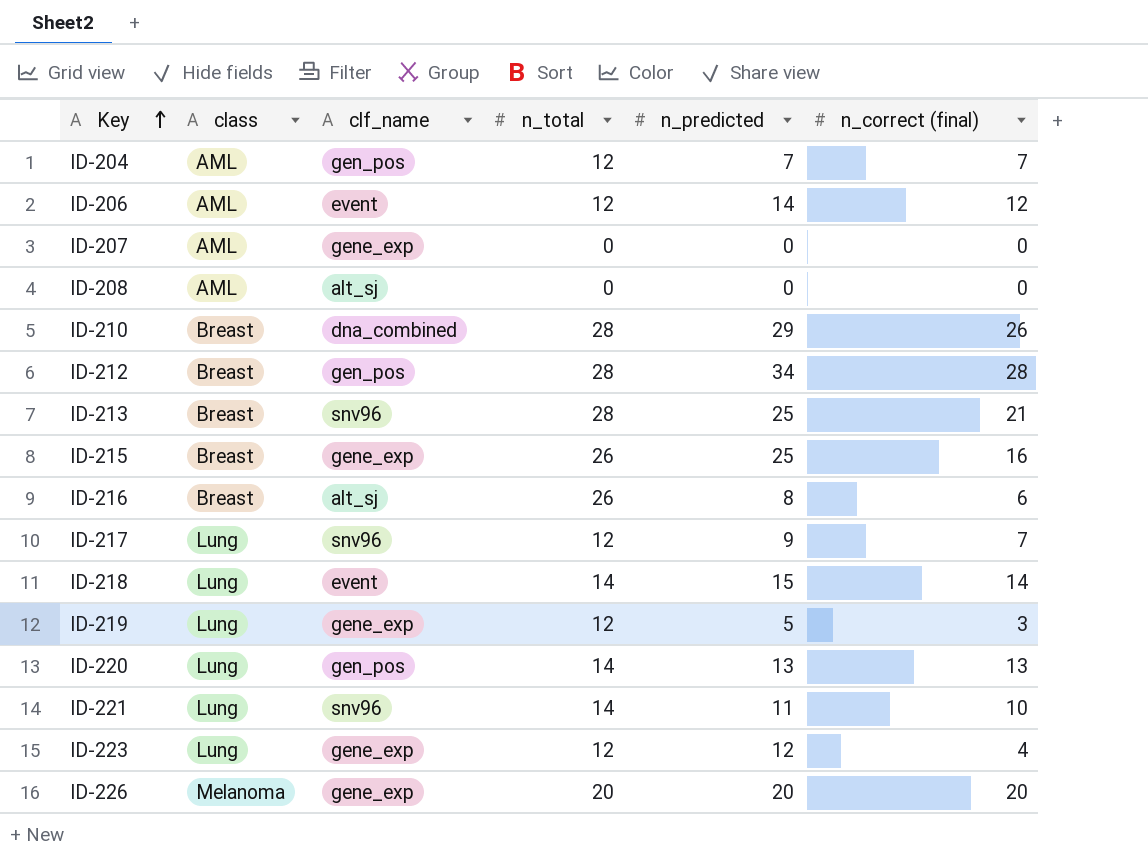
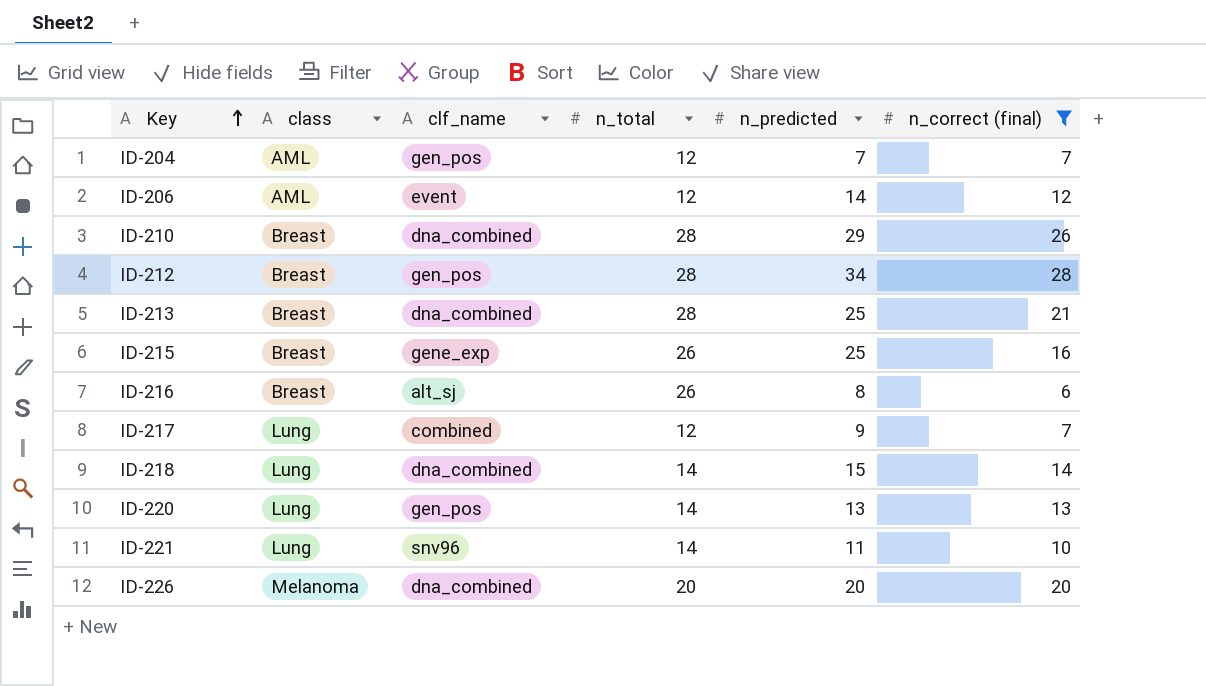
filter: none -> n_correct (final) >= 6
ID-213 | clf_name: snv96 -> dna_combined
ID-217 | clf_name: snv96 -> combined
ID-218 | clf_name: event -> dna_combined
ID-226 | clf_name: gene_exp -> dna_combined

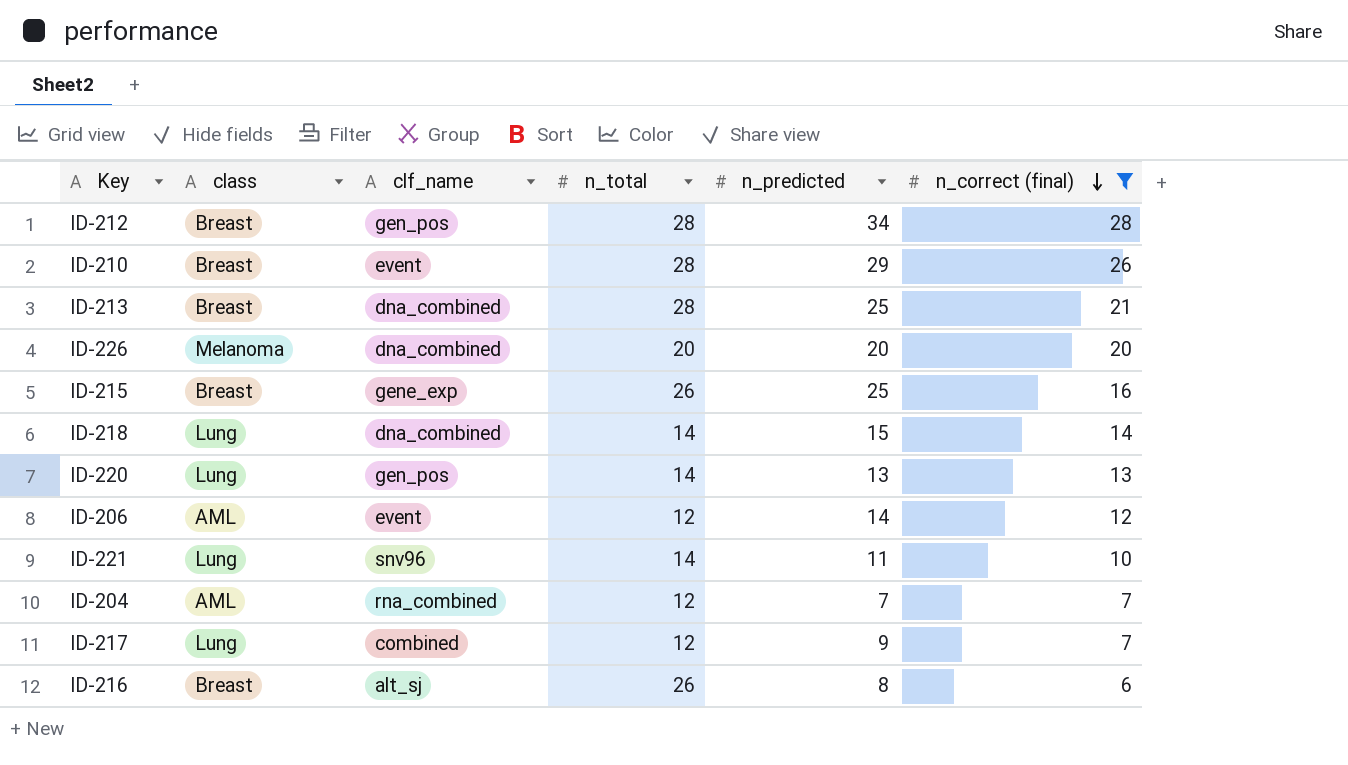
row order: Key ascending -> n_correct (final) descending
ID-210 | clf_name: dna_combined -> event
ID-204 | clf_name: gen_pos -> rna_combined

